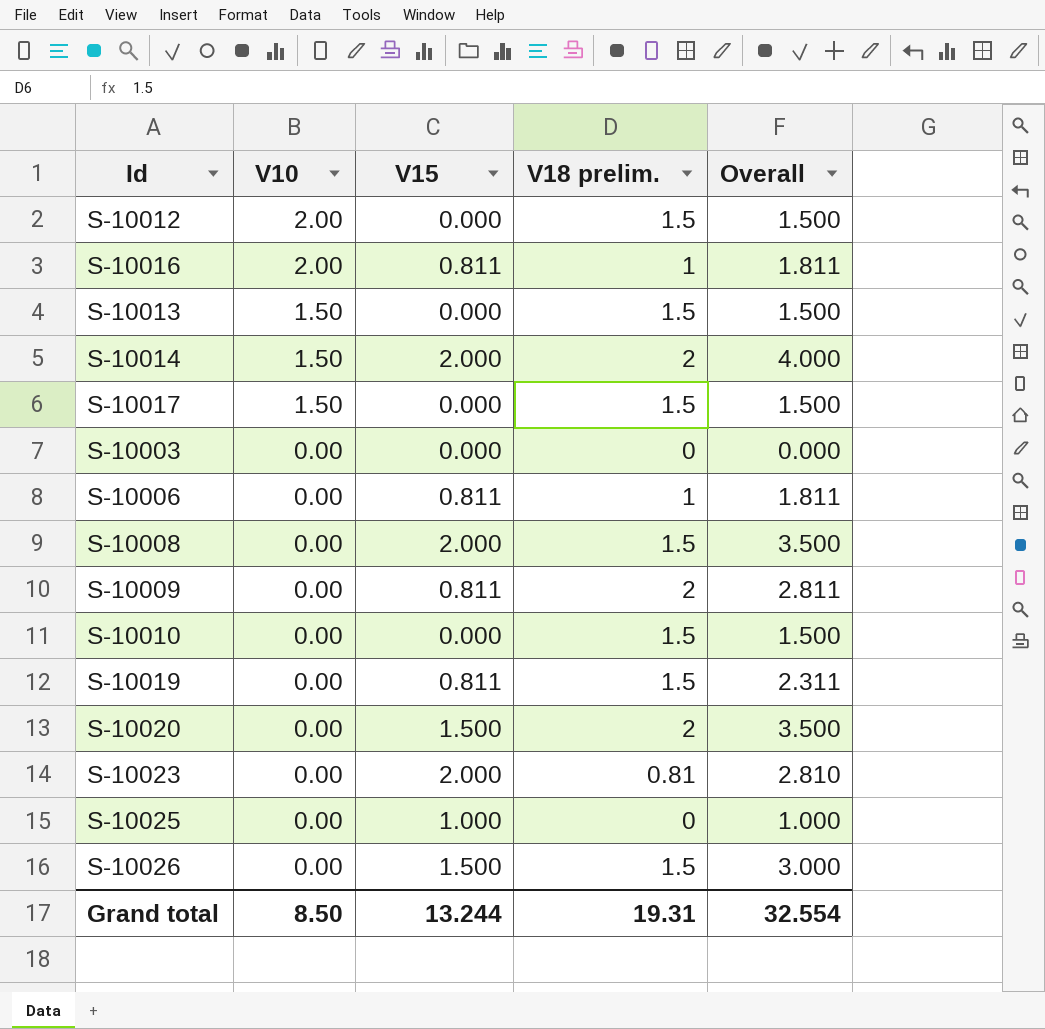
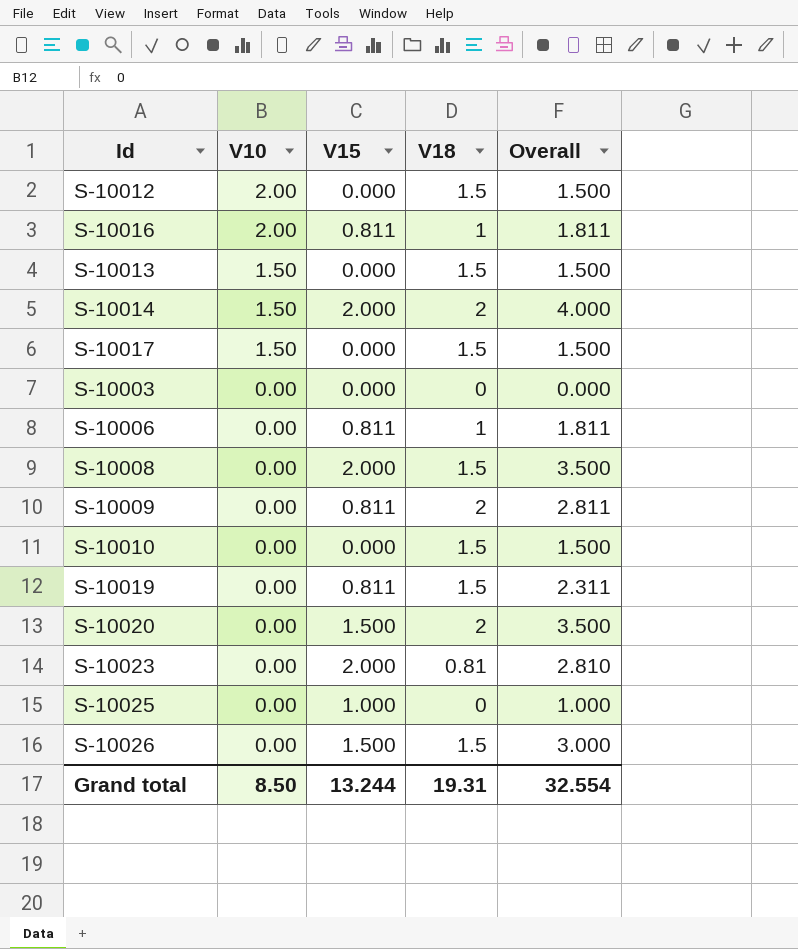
column name: V18 prelim. -> V18

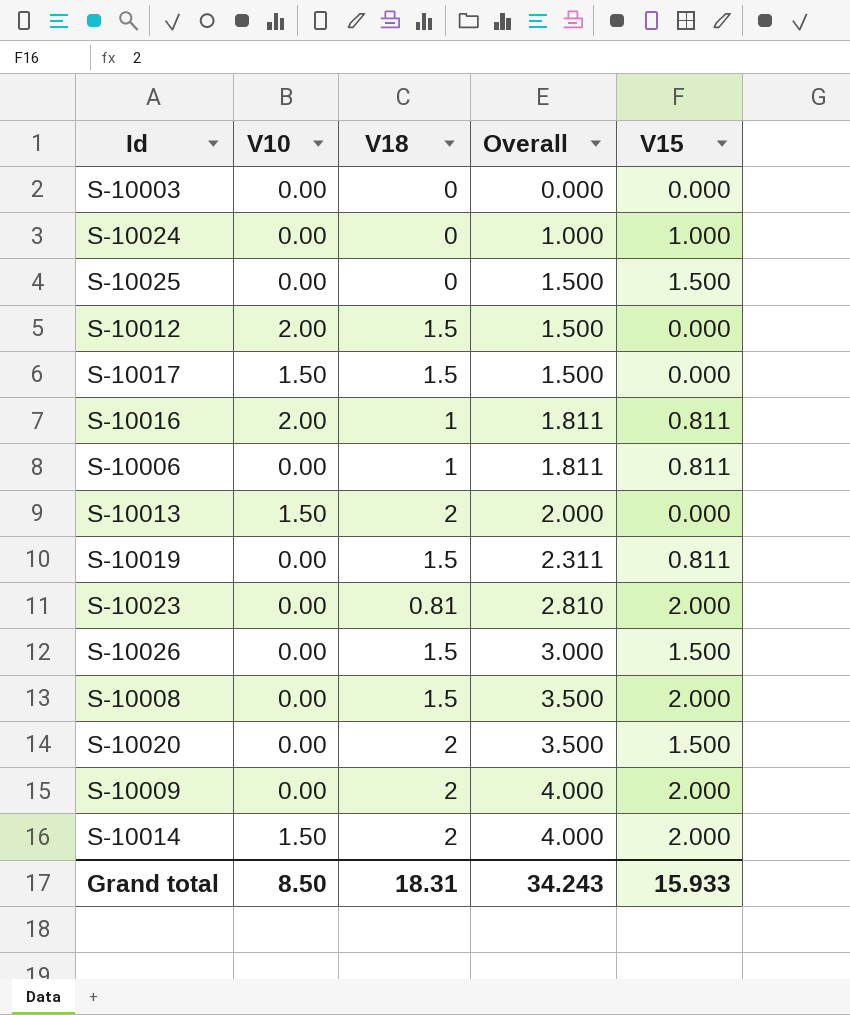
row order: V10 descending -> Overall ascending
column V15 | position: 3 -> 5
row S-10010: 0.00 | 0.000 | 1.5 | 1.500 -> none
row S-10024: none -> 0.00 | 0 | 1.000 | 1.000
S-10025 | Overall: 1.000 -> 1.500
S-10025 | V15: 1.000 -> 1.500
S-10013 | V18: 1.5 -> 2
S-10013 | Overall: 1.500 -> 2.000
S-10009 | Overall: 2.811 -> 4.000
S-10009 | V15: 0.811 -> 2.000
Grand total | V18: 19.31 -> 18.31
Grand total | Overall: 32.554 -> 34.243
Grand total | V15: 13.244 -> 15.933

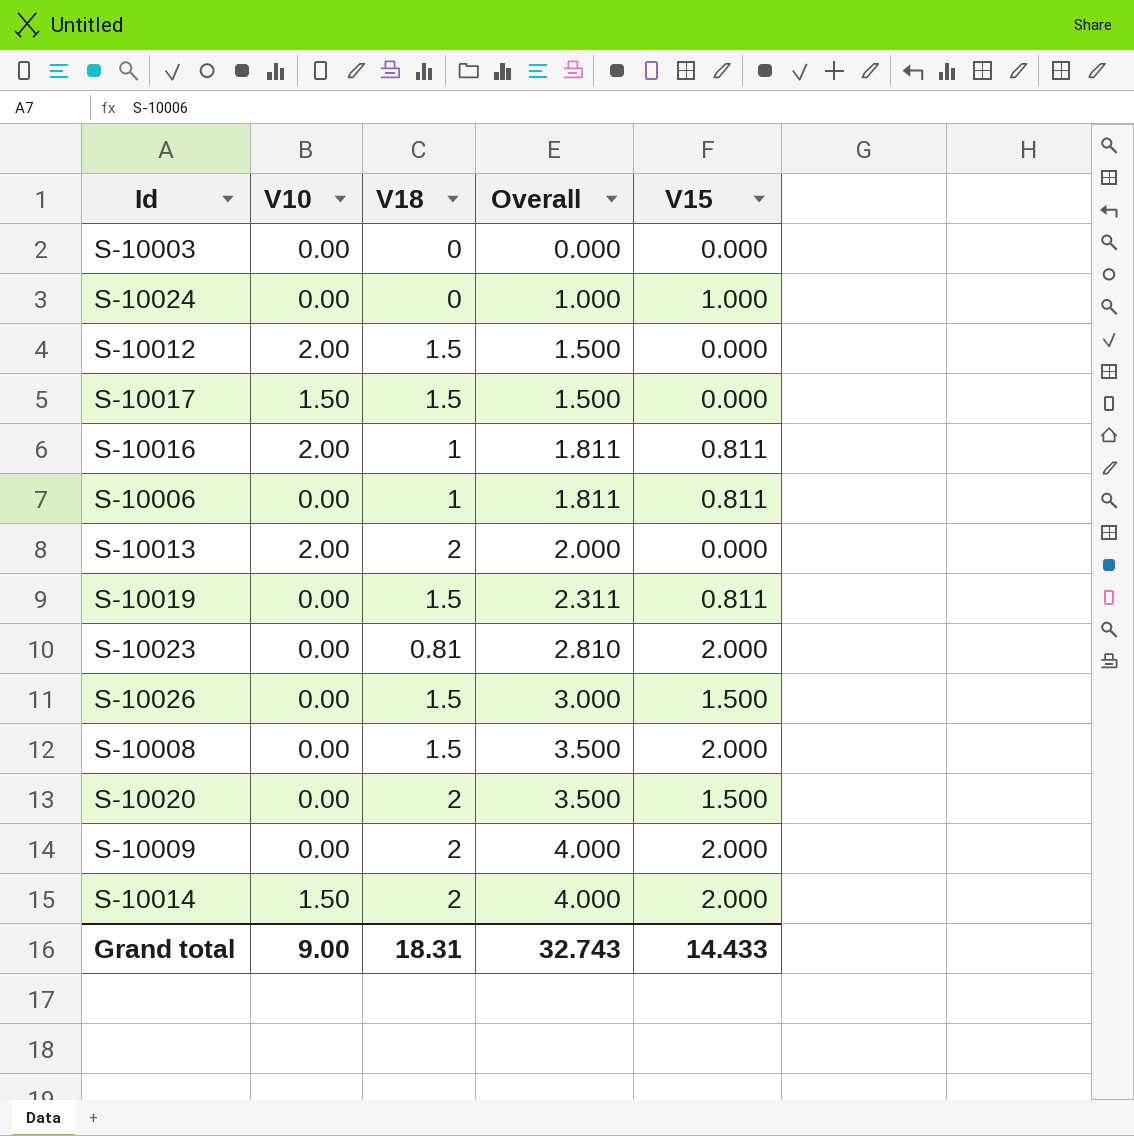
row S-10025: 0.00 | 0 | 1.500 | 1.500 -> none
S-10013 | V10: 1.50 -> 2.00
Grand total | V10: 8.50 -> 9.00
Grand total | Overall: 34.243 -> 32.743
Grand total | V15: 15.933 -> 14.433

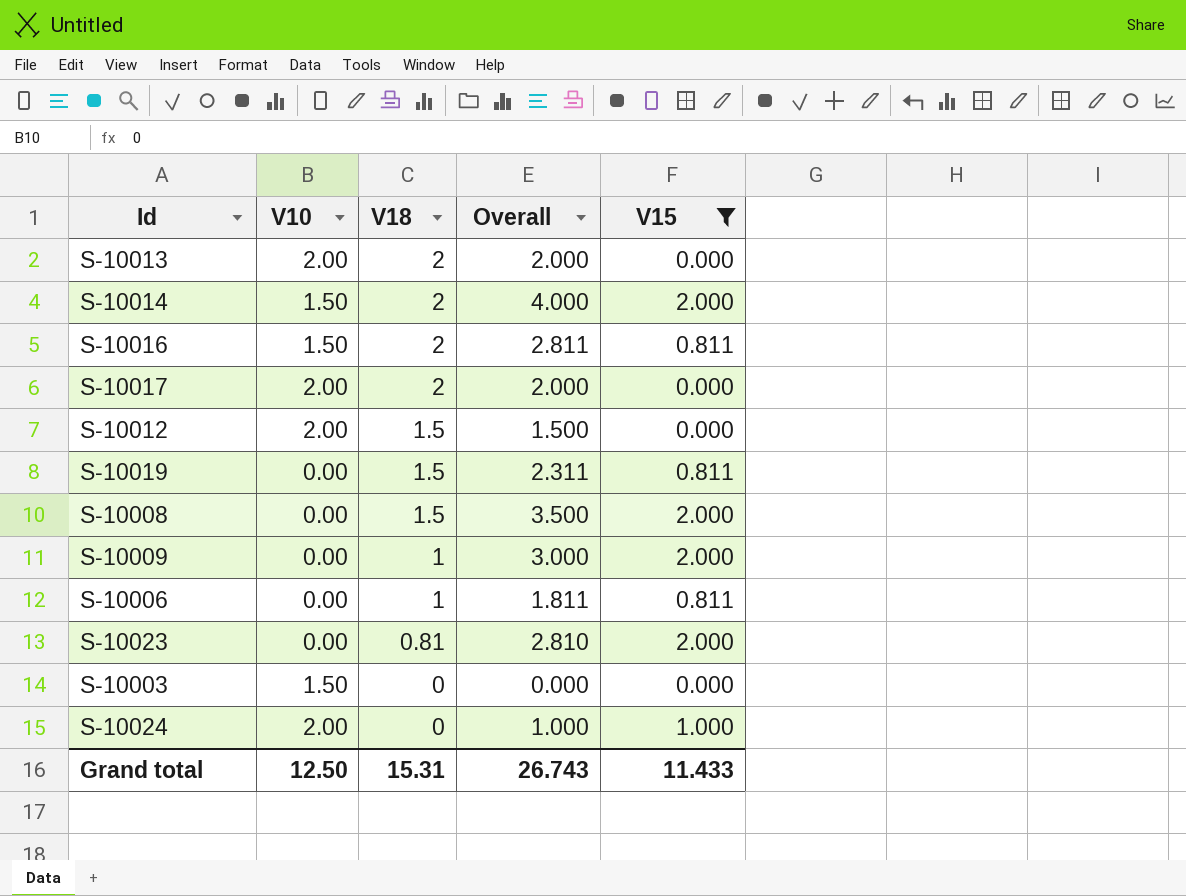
filter: none -> V15 != 1.500
row order: Overall ascending -> V18 descending
S-10016 | V10: 2.00 -> 1.50
S-10016 | V18: 1 -> 2
S-10016 | Overall: 1.811 -> 2.811
S-10017 | V10: 1.50 -> 2.00
S-10017 | V18: 1.5 -> 2
S-10017 | Overall: 1.500 -> 2.000
S-10009 | V18: 2 -> 1
S-10009 | Overall: 4.000 -> 3.000
S-10003 | V10: 0.00 -> 1.50
S-10024 | V10: 0.00 -> 2.00
Grand total | V10: 9.00 -> 12.50
Grand total | V18: 18.31 -> 15.31
Grand total | Overall: 32.743 -> 26.743
Grand total | V15: 14.433 -> 11.433

